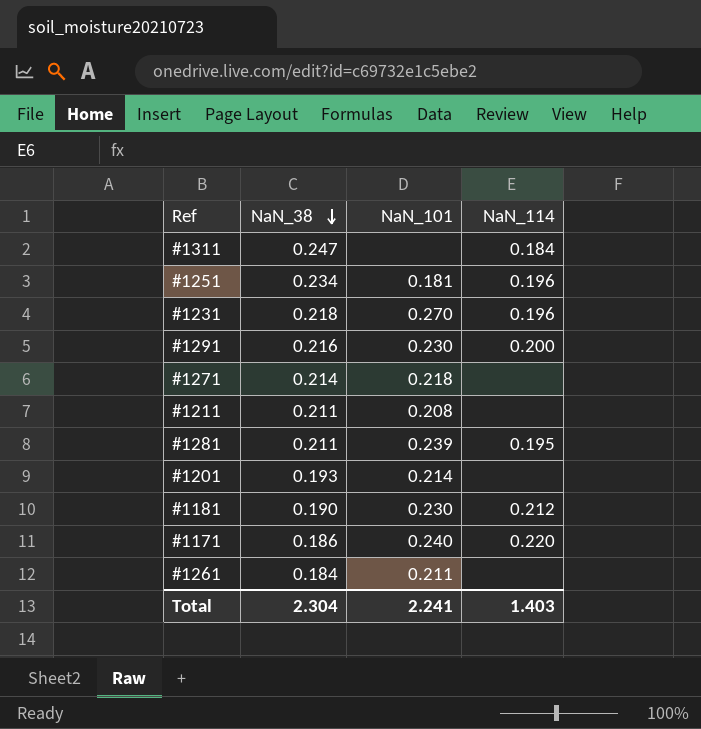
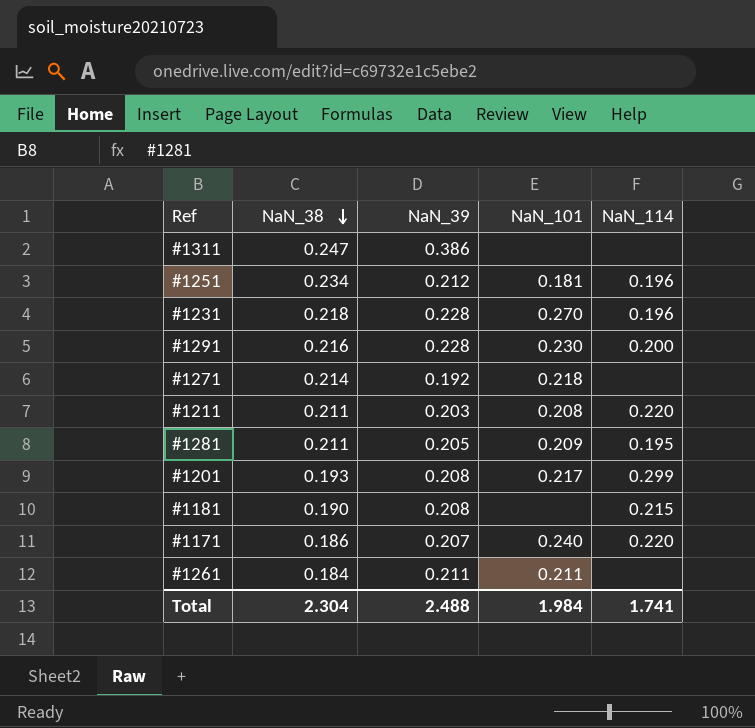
column NaN_39 | position: none -> 3
#1311 | NaN_114: 0.184 -> none
#1211 | NaN_114: none -> 0.220
#1281 | NaN_101: 0.239 -> 0.209
#1201 | NaN_101: 0.214 -> 0.217
#1201 | NaN_114: none -> 0.299
#1181 | NaN_101: 0.230 -> none
#1181 | NaN_114: 0.212 -> 0.215
Total | NaN_101: 2.241 -> 1.984
Total | NaN_114: 1.403 -> 1.741

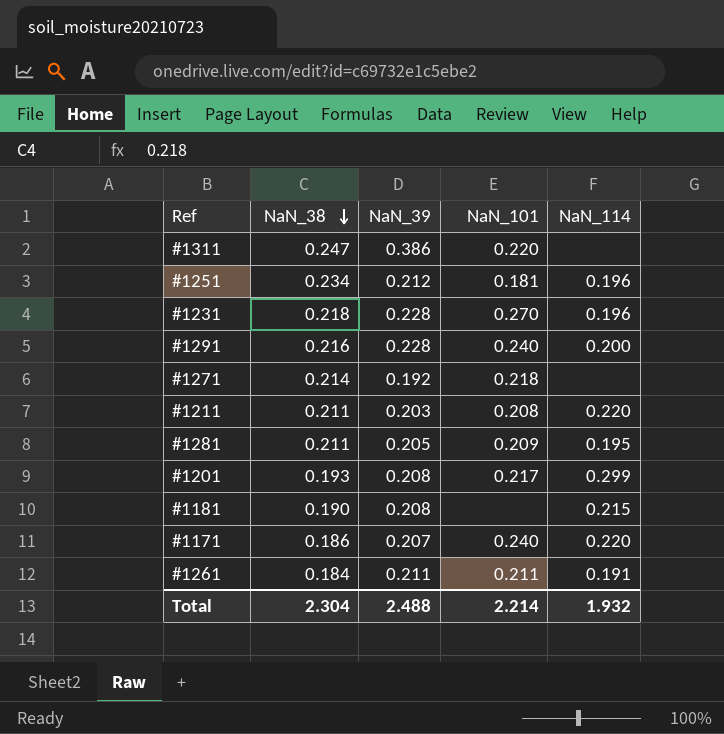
#1311 | NaN_101: none -> 0.220
#1291 | NaN_101: 0.230 -> 0.240
#1261 | NaN_114: none -> 0.191
Total | NaN_101: 1.984 -> 2.214
Total | NaN_114: 1.741 -> 1.932

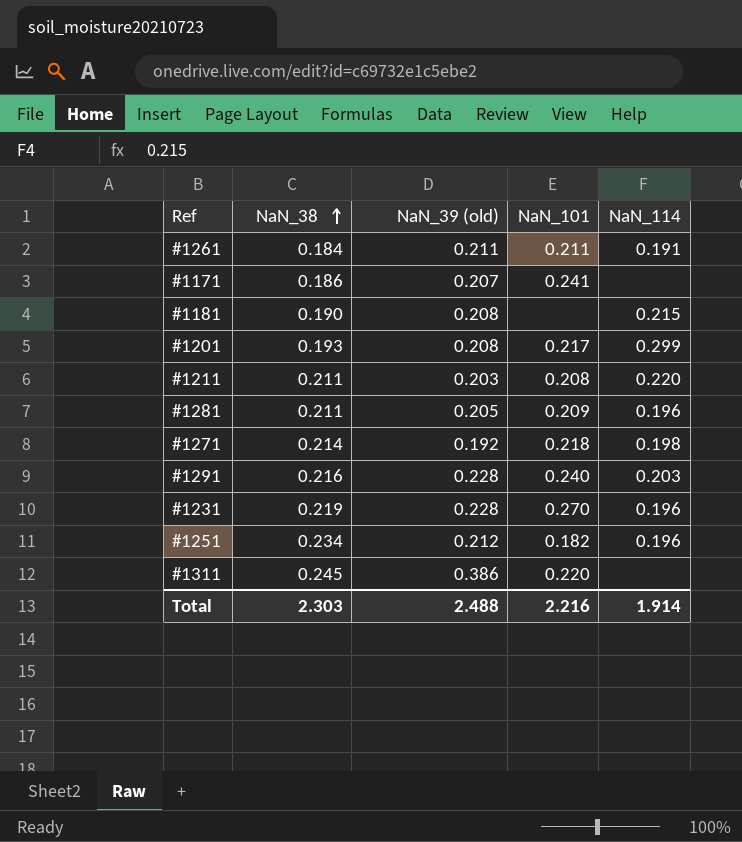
row order: NaN_38 descending -> NaN_38 ascending
column name: NaN_39 -> NaN_39 (old)
#1171 | NaN_101: 0.240 -> 0.241
#1171 | NaN_114: 0.220 -> none
#1281 | NaN_114: 0.195 -> 0.196
#1271 | NaN_114: none -> 0.198
#1291 | NaN_114: 0.200 -> 0.203
#1231 | NaN_38: 0.218 -> 0.219
#1251 | NaN_101: 0.181 -> 0.182
#1311 | NaN_38: 0.247 -> 0.245
Total | NaN_38: 2.304 -> 2.303
Total | NaN_101: 2.214 -> 2.216
Total | NaN_114: 1.932 -> 1.914

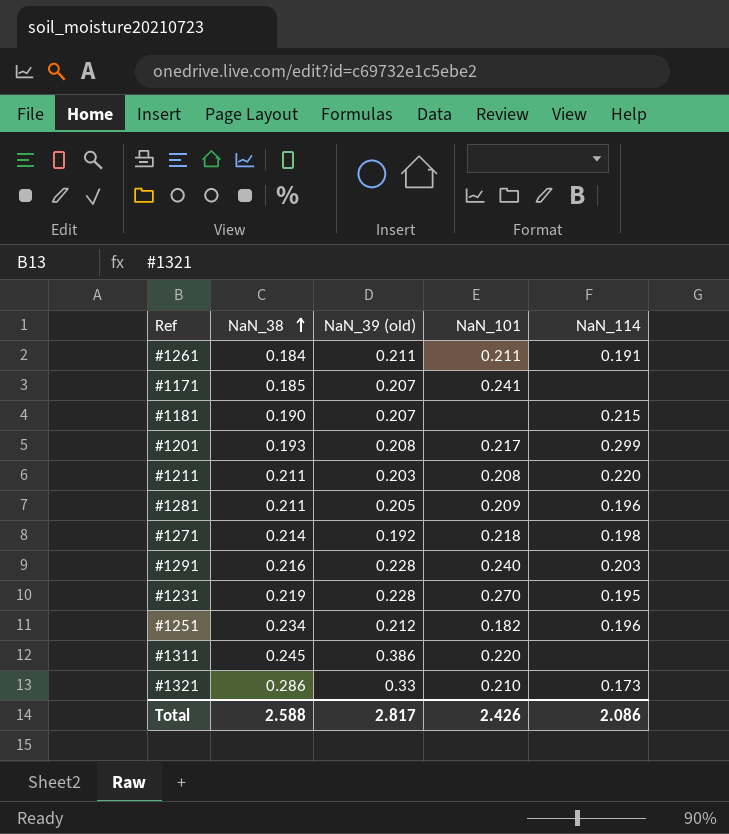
#1171 | NaN_38: 0.186 -> 0.185
#1181 | NaN_39 (old): 0.208 -> 0.207
#1231 | NaN_114: 0.196 -> 0.195
row #1321: none -> 0.286 | 0.33 | 0.210 | 0.173
Total | NaN_38: 2.303 -> 2.588
Total | NaN_39 (old): 2.488 -> 2.817
Total | NaN_101: 2.216 -> 2.426
Total | NaN_114: 1.914 -> 2.086

